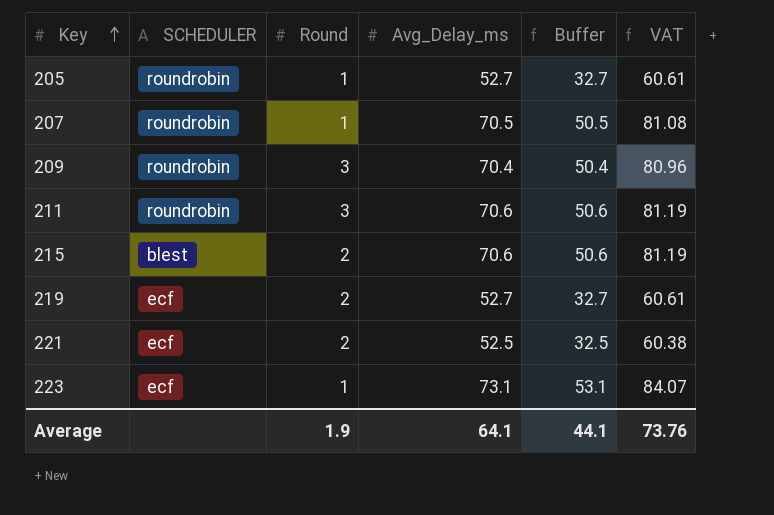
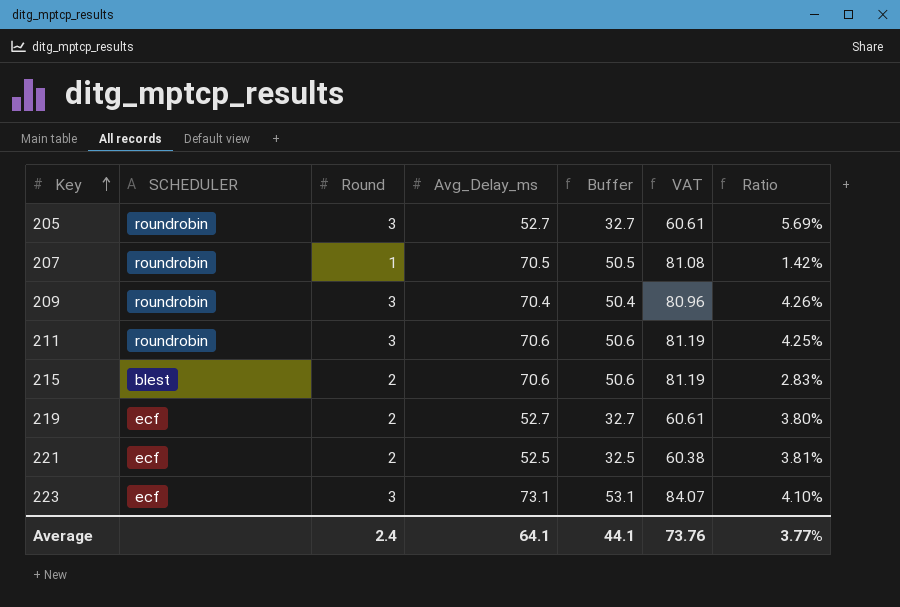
column Ratio | formula: none -> [Round] / [Avg_Delay_ms]
205 | Round: 1 -> 3
223 | Round: 1 -> 3
Average | Round: 1.9 -> 2.4

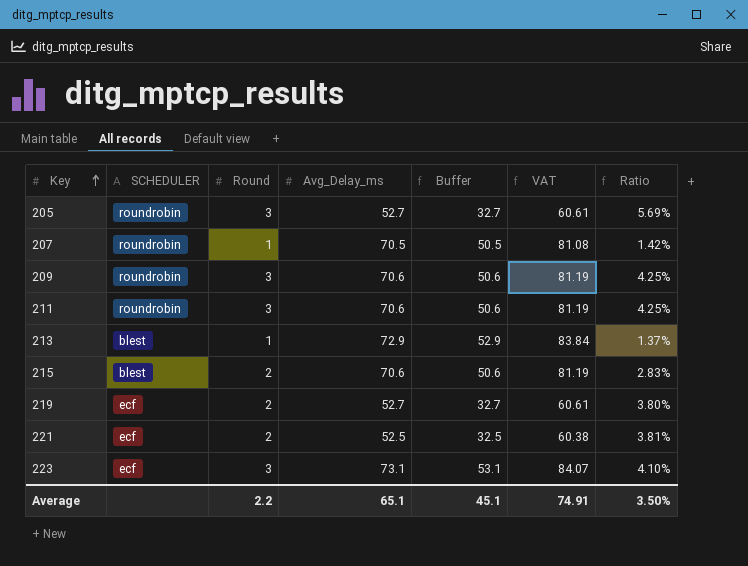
209 | Avg_Delay_ms: 70.4 -> 70.6
209 | Buffer: 50.4 -> 50.6
209 | VAT: 80.96 -> 81.19
209 | Ratio: 4.26% -> 4.25%
row 213: none -> blest | 1 | 72.9 | 52.9 | 83.84 | 1.37%
Average | Round: 2.4 -> 2.2
Average | Avg_Delay_ms: 64.1 -> 65.1
Average | Buffer: 44.1 -> 45.1
Average | VAT: 73.76 -> 74.91
Average | Ratio: 3.77% -> 3.50%

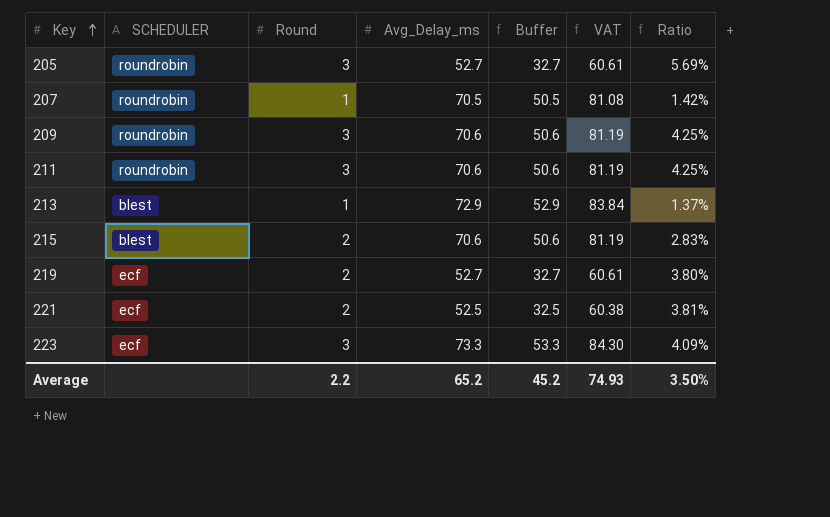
223 | Avg_Delay_ms: 73.1 -> 73.3
223 | Buffer: 53.1 -> 53.3
223 | VAT: 84.07 -> 84.30
223 | Ratio: 4.10% -> 4.09%
Average | Avg_Delay_ms: 65.1 -> 65.2
Average | Buffer: 45.1 -> 45.2
Average | VAT: 74.91 -> 74.93

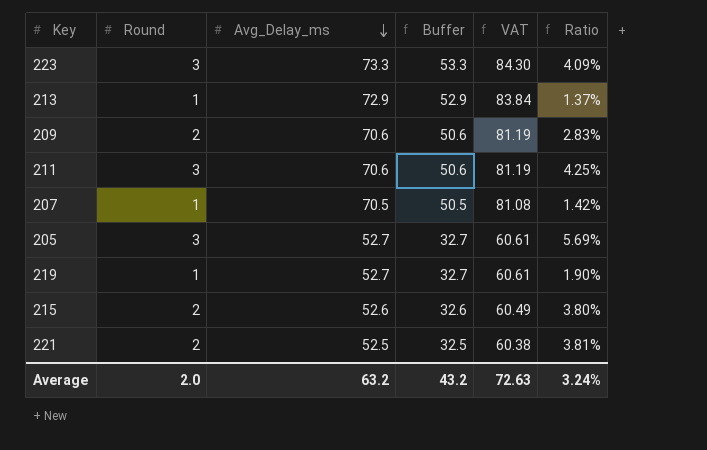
row order: Key ascending -> Avg_Delay_ms descending
column SCHEDULER | position: 2 -> none
209 | Round: 3 -> 2
209 | Ratio: 4.25% -> 2.83%
219 | Round: 2 -> 1
219 | Ratio: 3.80% -> 1.90%
215 | Avg_Delay_ms: 70.6 -> 52.6
215 | Buffer: 50.6 -> 32.6
215 | VAT: 81.19 -> 60.49
215 | Ratio: 2.83% -> 3.80%
Average | Round: 2.2 -> 2.0
Average | Avg_Delay_ms: 65.2 -> 63.2
Average | Buffer: 45.2 -> 43.2
Average | VAT: 74.93 -> 72.63
Average | Ratio: 3.50% -> 3.24%

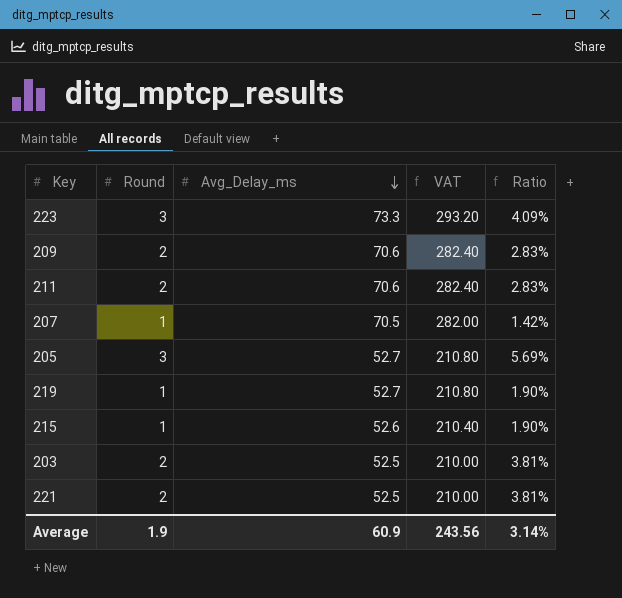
column Buffer | formula: [Avg_Delay_ms] - 20 -> none
column VAT | formula: [Avg_Delay_ms] * 1.15 -> [Avg_Delay_ms] * 4
row 213: 1 | 72.9 | 52.9 | 83.84 | 1.37% -> none
211 | Round: 3 -> 2
211 | Ratio: 4.25% -> 2.83%
215 | Round: 2 -> 1
215 | Ratio: 3.80% -> 1.90%
row 203: none -> 2 | 52.5 | 210.00 | 3.81%
Average | Round: 2.0 -> 1.9
Average | Avg_Delay_ms: 63.2 -> 60.9
Average | VAT: 72.63 -> 243.56
Average | Ratio: 3.24% -> 3.14%

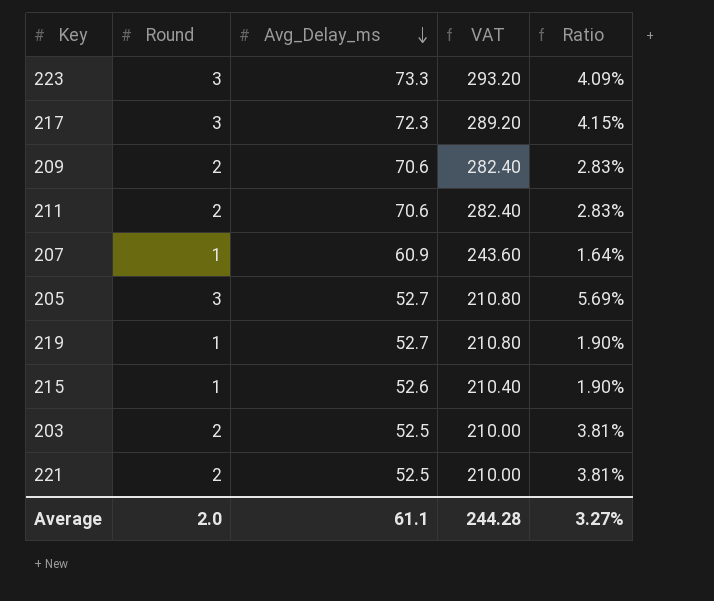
row 217: none -> 3 | 72.3 | 289.20 | 4.15%
207 | Avg_Delay_ms: 70.5 -> 60.9
207 | VAT: 282.00 -> 243.60
207 | Ratio: 1.42% -> 1.64%
Average | Round: 1.9 -> 2.0
Average | Avg_Delay_ms: 60.9 -> 61.1
Average | VAT: 243.56 -> 244.28
Average | Ratio: 3.14% -> 3.27%

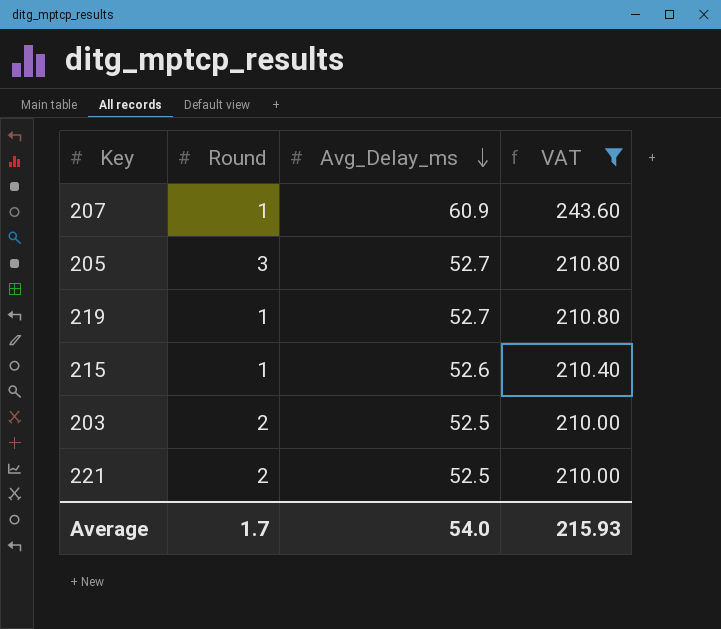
filter: none -> VAT <= 243.60
column Ratio | formula: [Round] / [Avg_Delay_ms] -> none
Average | Round: 2.0 -> 1.7
Average | Avg_Delay_ms: 61.1 -> 54.0
Average | VAT: 244.28 -> 215.93

